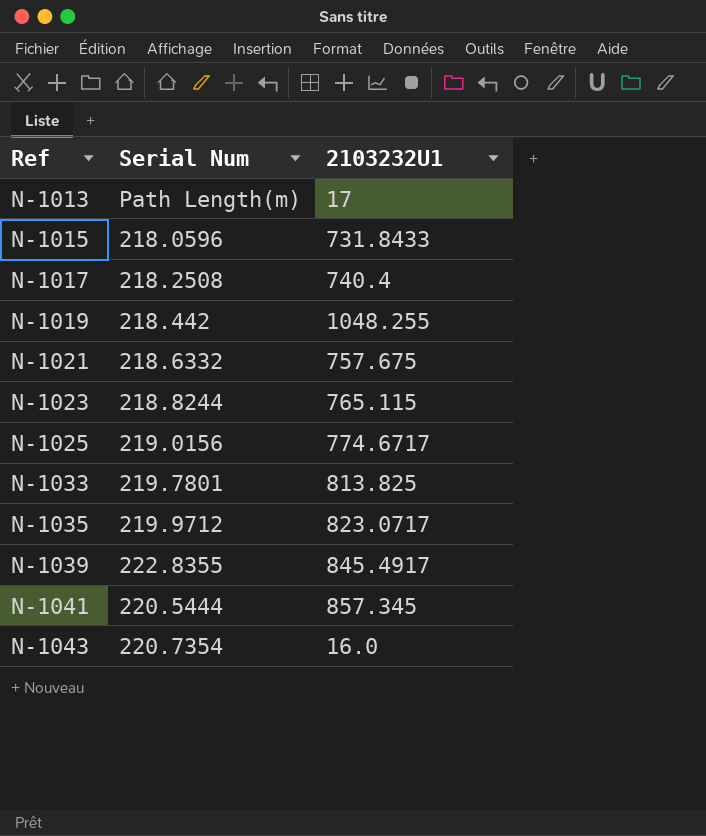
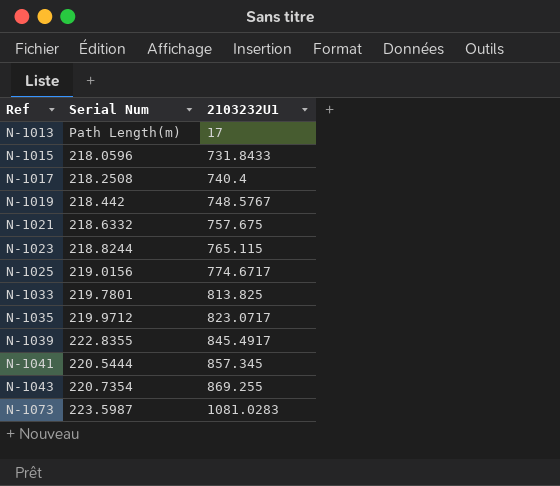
N-1019 | 2103232U1: 1048.255 -> 748.5767
N-1043 | 2103232U1: 16.0 -> 869.255
row N-1073: none -> 223.5987 | 1081.0283

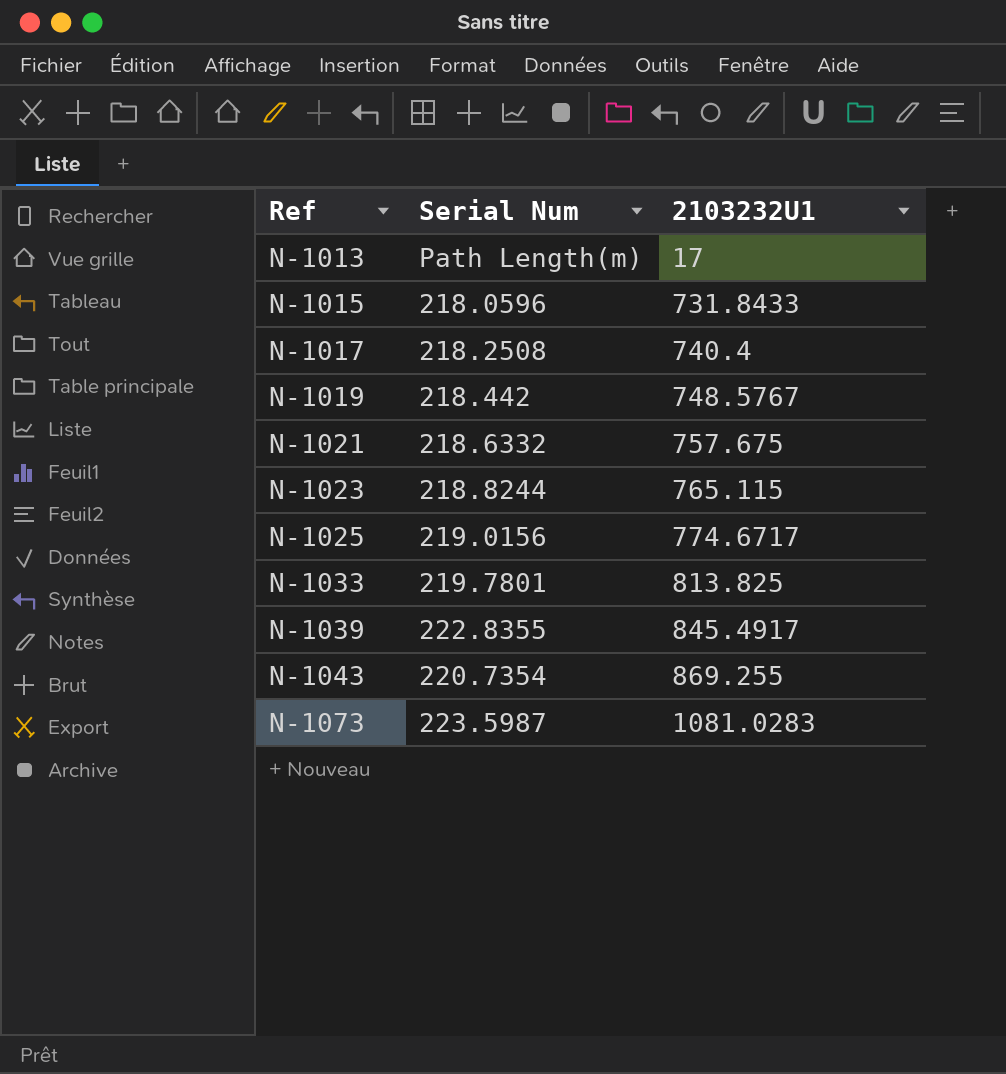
row N-1035: 219.9712 | 823.0717 -> none
row N-1041: 220.5444 | 857.345 -> none

